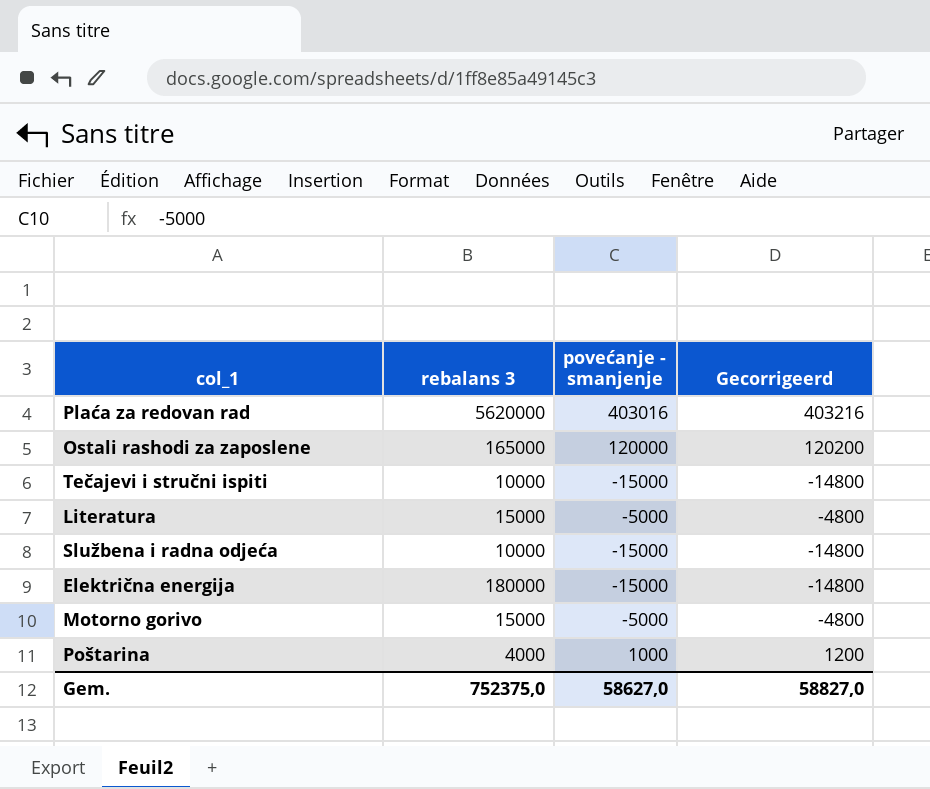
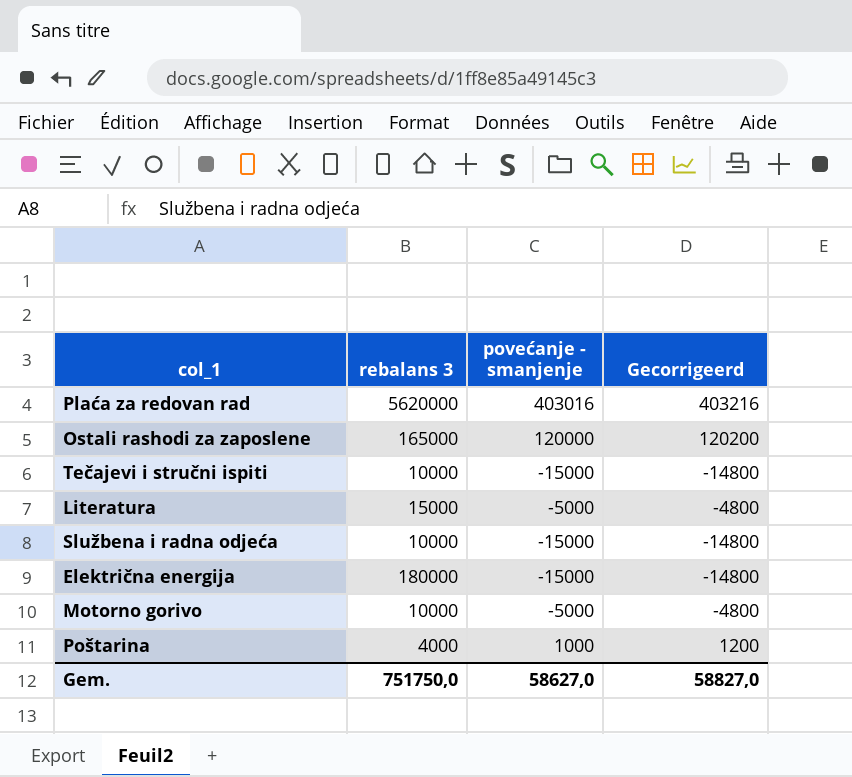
Motorno gorivo | rebalans 3: 15000 -> 10000
Gem. | rebalans 3: 752375,0 -> 751750,0

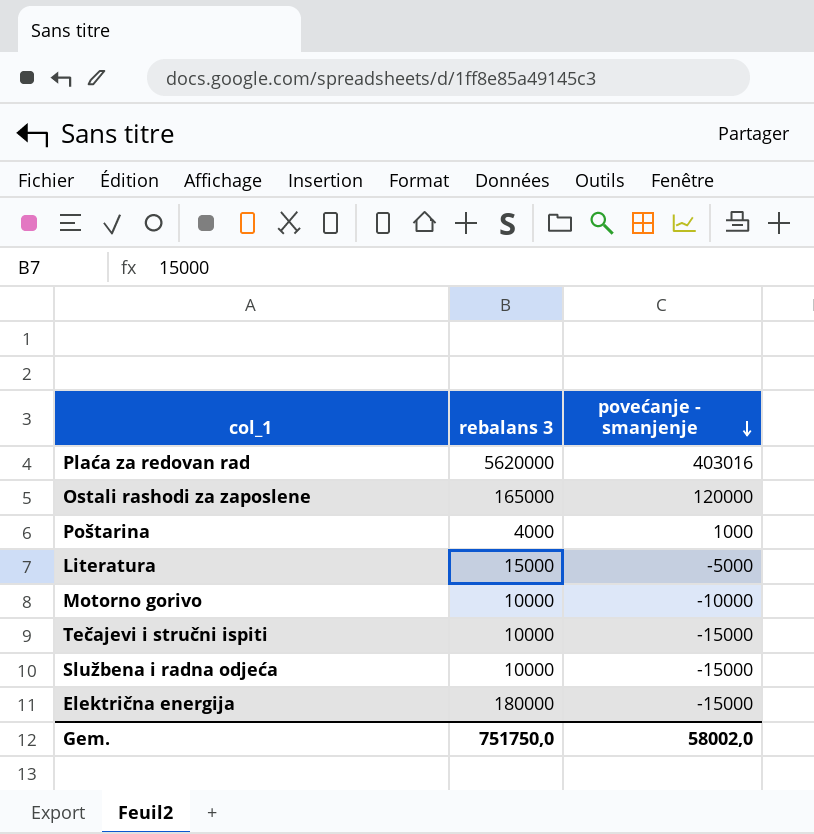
row order: none -> povećanje - smanjenje descending
column Gecorrigeerd | formula: [povećanje - smanjenje] + 200 -> none
Motorno gorivo | povećanje - smanjenje: -5000 -> -10000
Gem. | povećanje - smanjenje: 58627,0 -> 58002,0

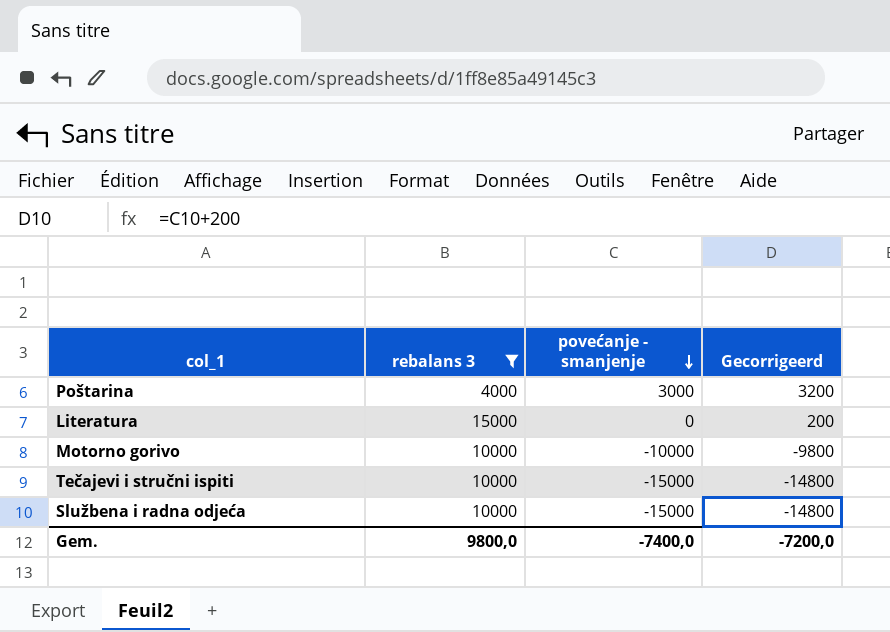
filter: none -> rebalans 3 <= 15000
column Gecorrigeerd | formula: none -> [povećanje - smanjenje] + 200
Poštarina | povećanje - smanjenje: 1000 -> 3000
Literatura | povećanje - smanjenje: -5000 -> 0
Gem. | rebalans 3: 751750,0 -> 9800,0
Gem. | povećanje - smanjenje: 58002,0 -> -7400,0

